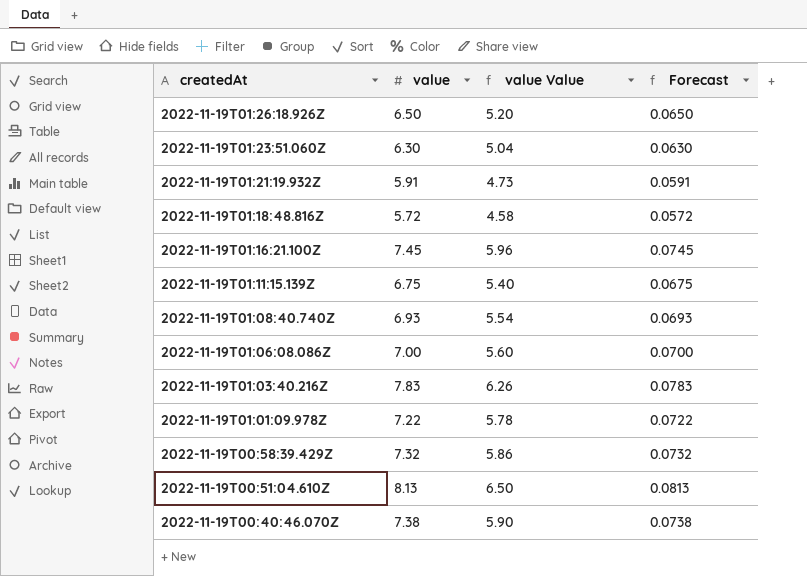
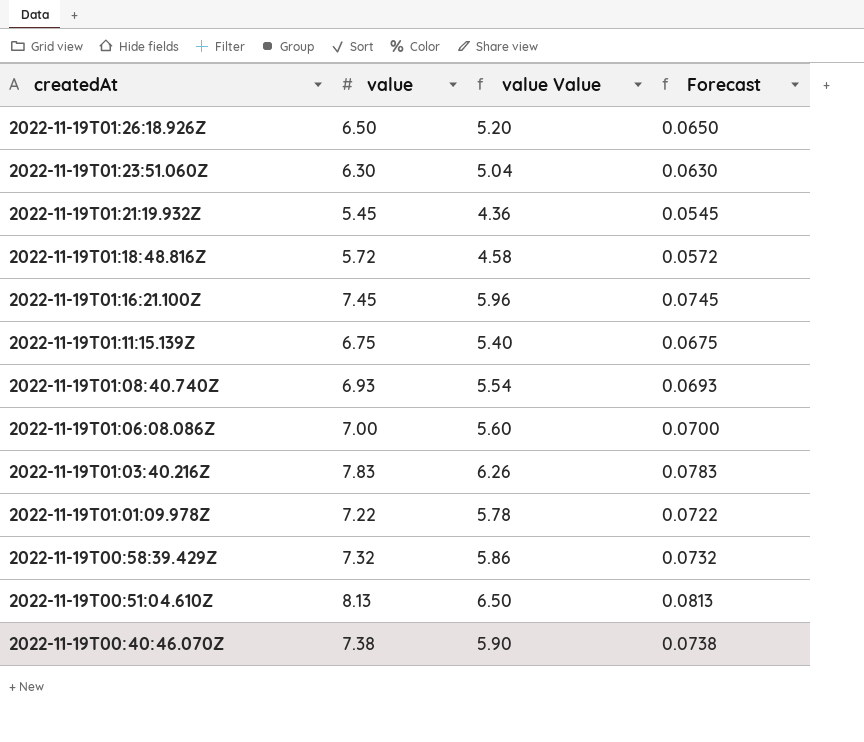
2022-11-19T01:21:19.932Z | value: 5.91 -> 5.45
2022-11-19T01:21:19.932Z | value Value: 4.73 -> 4.36
2022-11-19T01:21:19.932Z | Forecast: 0.0591 -> 0.0545

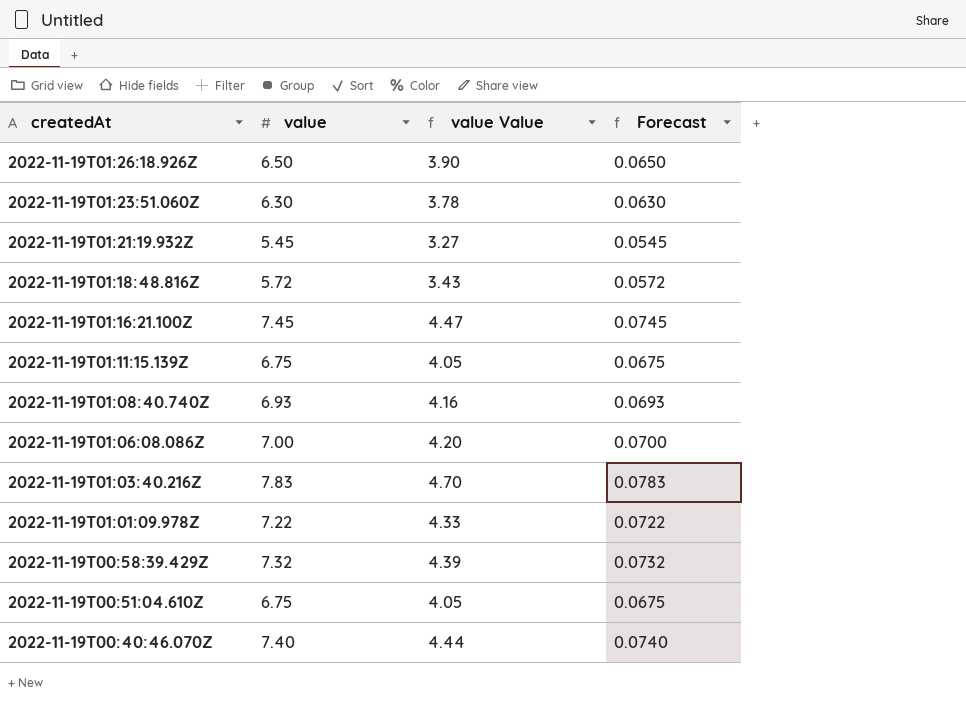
column value Value | formula: [value] * 0.8 -> [value] * 0.6
2022-11-19T00:51:04.610Z | value: 8.13 -> 6.75
2022-11-19T00:51:04.610Z | Forecast: 0.0813 -> 0.0675
2022-11-19T00:40:46.070Z | value: 7.38 -> 7.40
2022-11-19T00:40:46.070Z | Forecast: 0.0738 -> 0.0740

